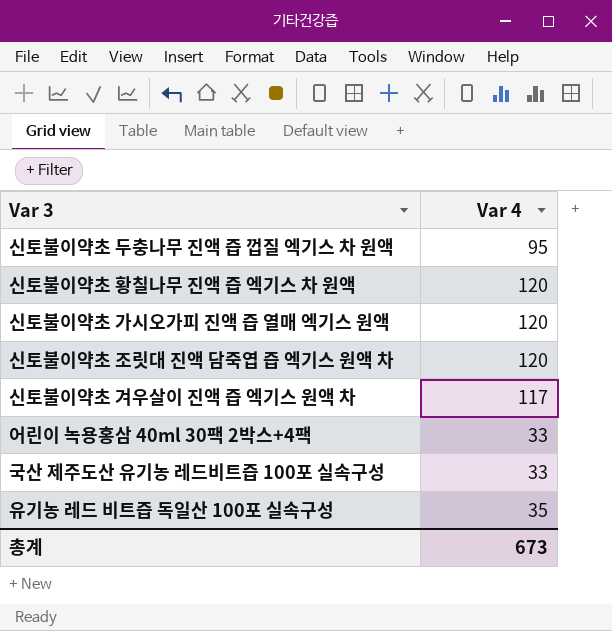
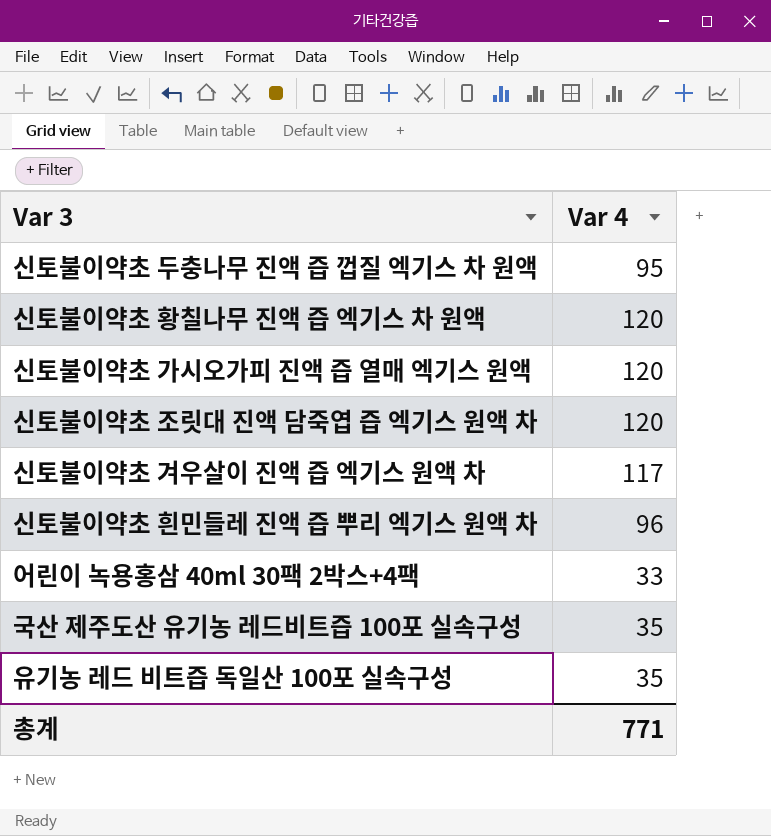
row 신토불이약초 흰민들레 진액 즙 뿌리 엑기스 원액 차: none -> 96
국산 제주도산 유기농 레드비트즙 100포 실속구성 | Var 4: 33 -> 35
총계 | Var 4: 673 -> 771

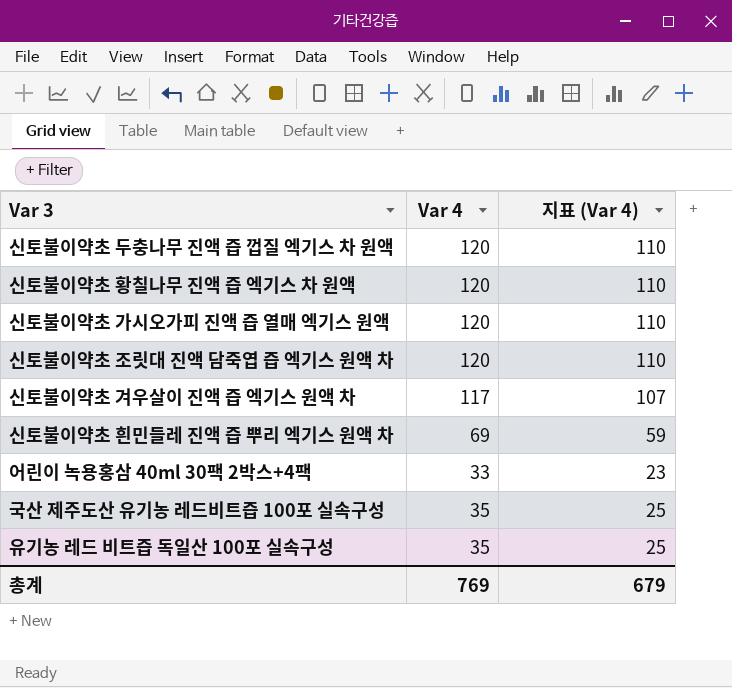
column 지표 (Var 4) | formula: none -> [Var 4] - 10
신토불이약초 두충나무 진액 즙 껍질 엑기스 차 원액 | Var 4: 95 -> 120
신토불이약초 흰민들레 진액 즙 뿌리 엑기스 원액 차 | Var 4: 96 -> 69
총계 | Var 4: 771 -> 769

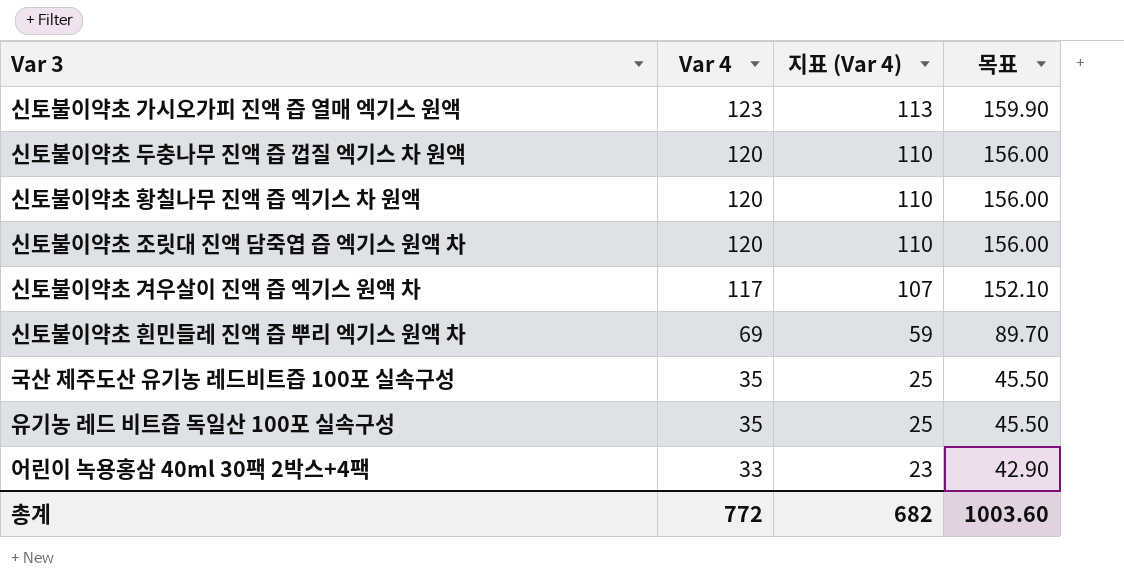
row order: none -> Var 4 descending
column 목표 | formula: none -> [Var 4] * 1.3
신토불이약초 가시오가피 진액 즙 열매 엑기스 원액 | Var 4: 120 -> 123
신토불이약초 가시오가피 진액 즙 열매 엑기스 원액 | 지표 (Var 4): 110 -> 113
총계 | Var 4: 769 -> 772
총계 | 지표 (Var 4): 679 -> 682

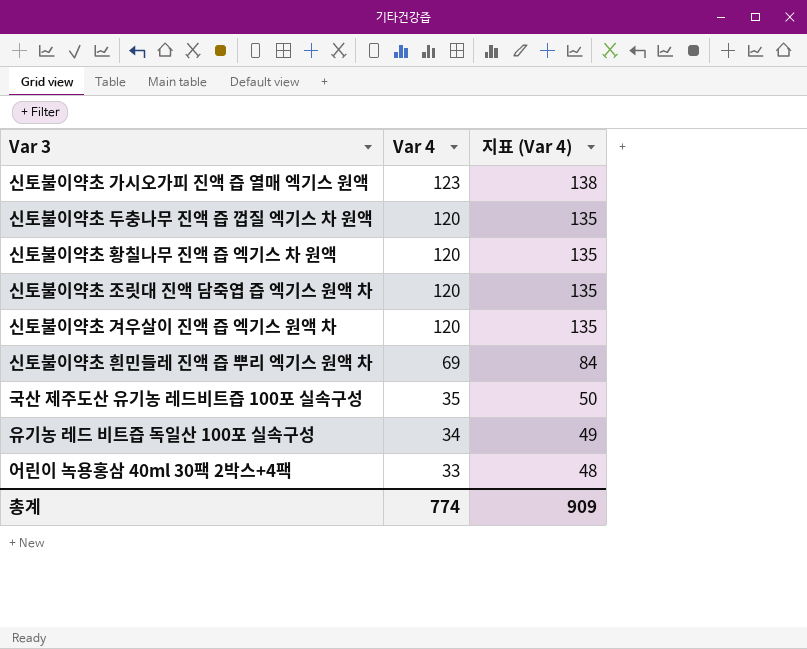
column 목표 | formula: [Var 4] * 1.3 -> none
column 지표 (Var 4) | formula: [Var 4] - 10 -> [Var 4] + 15
신토불이약초 겨우살이 진액 즙 엑기스 원액 차 | Var 4: 117 -> 120
유기농 레드 비트즙 독일산 100포 실속구성 | Var 4: 35 -> 34
총계 | Var 4: 772 -> 774
총계 | 지표 (Var 4): 682 -> 909

